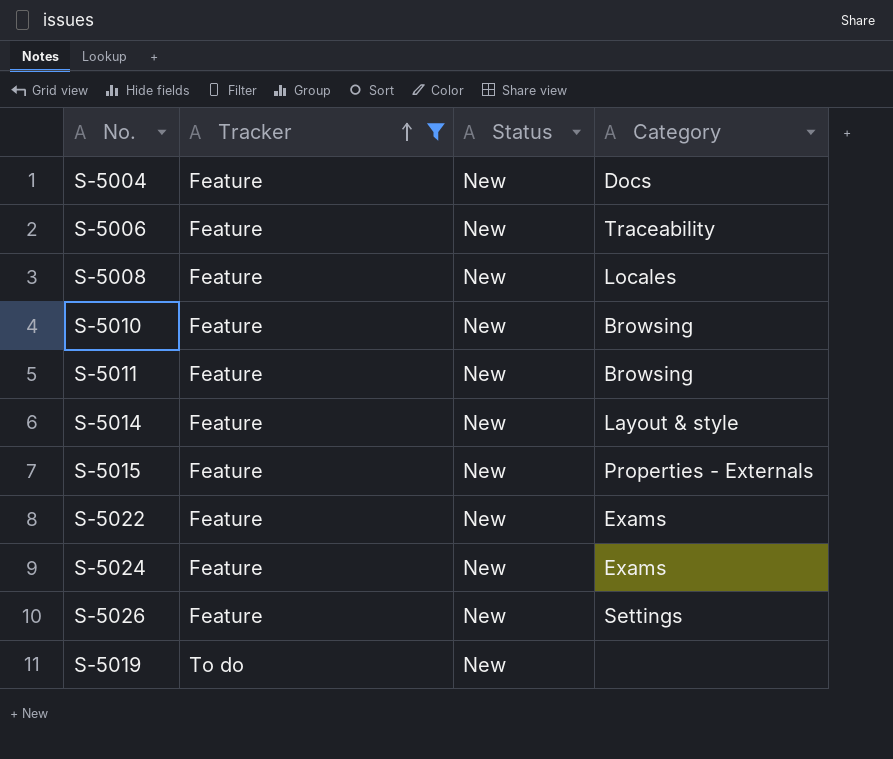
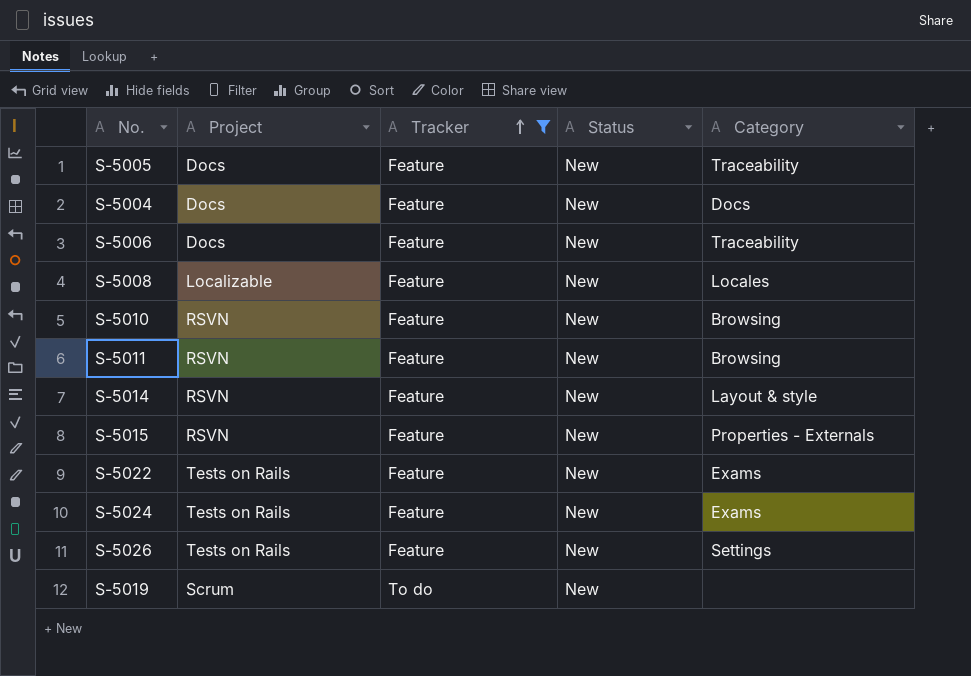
column Project | position: none -> 2
row S-5005: none -> Docs | Feature | New | Traceability

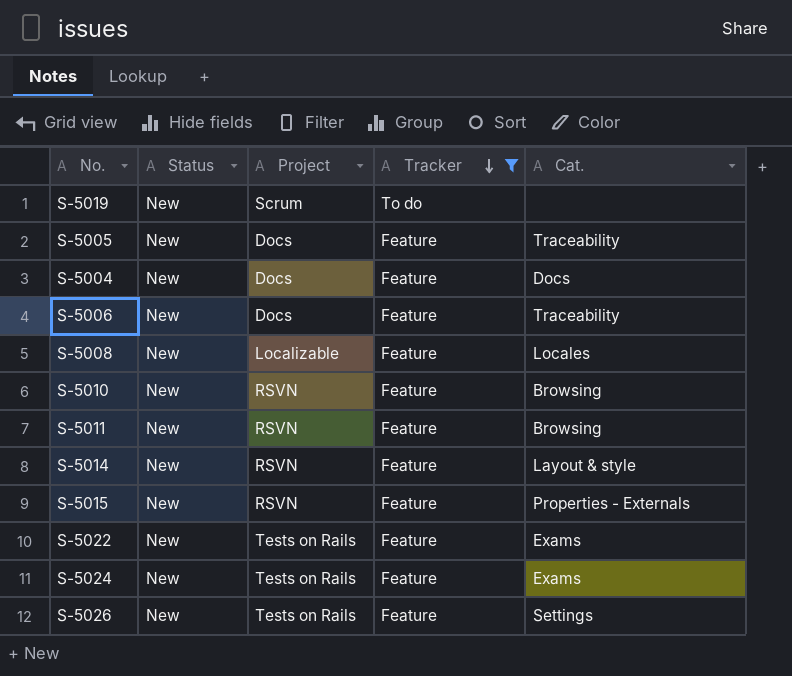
row order: Tracker ascending -> Tracker descending
column Status | position: 4 -> 2
column name: Category -> Cat.

